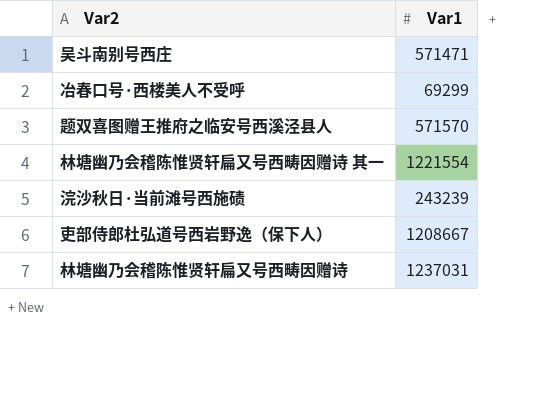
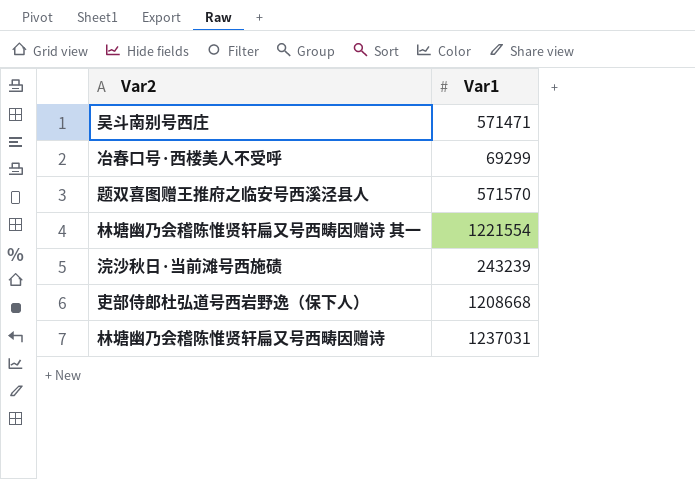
吏部侍郎杜弘道号西岩野逸（保下人） | Var1: 1208667 -> 1208668

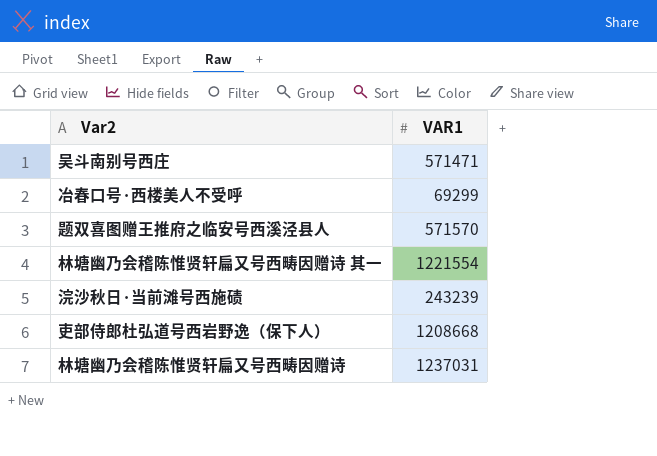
column name: Var1 -> VAR1

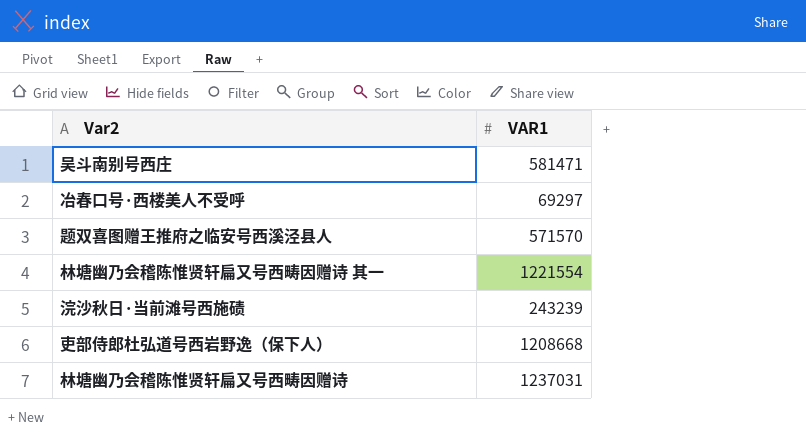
吴斗南别号西庄 | VAR1: 571471 -> 581471
冶春口号·西楼美人不受呼 | VAR1: 69299 -> 69297

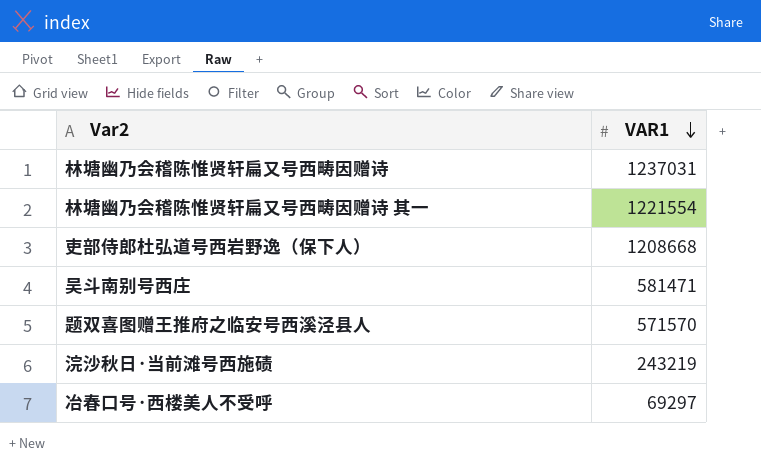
row order: none -> VAR1 descending
浣沙秋日·当前滩号西施碛 | VAR1: 243239 -> 243219

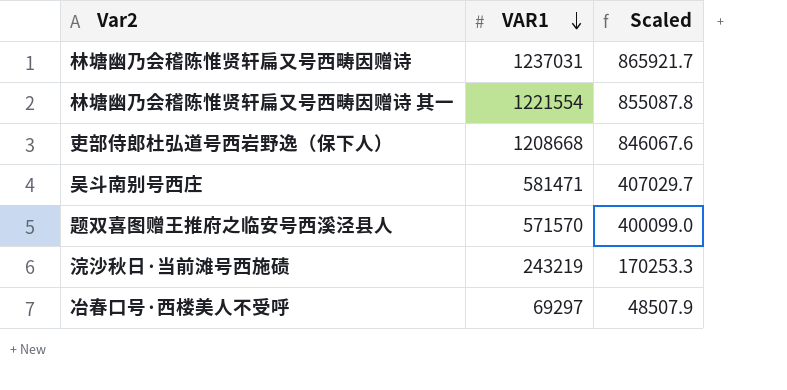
column Scaled | formula: none -> [VAR1] * 0.7

